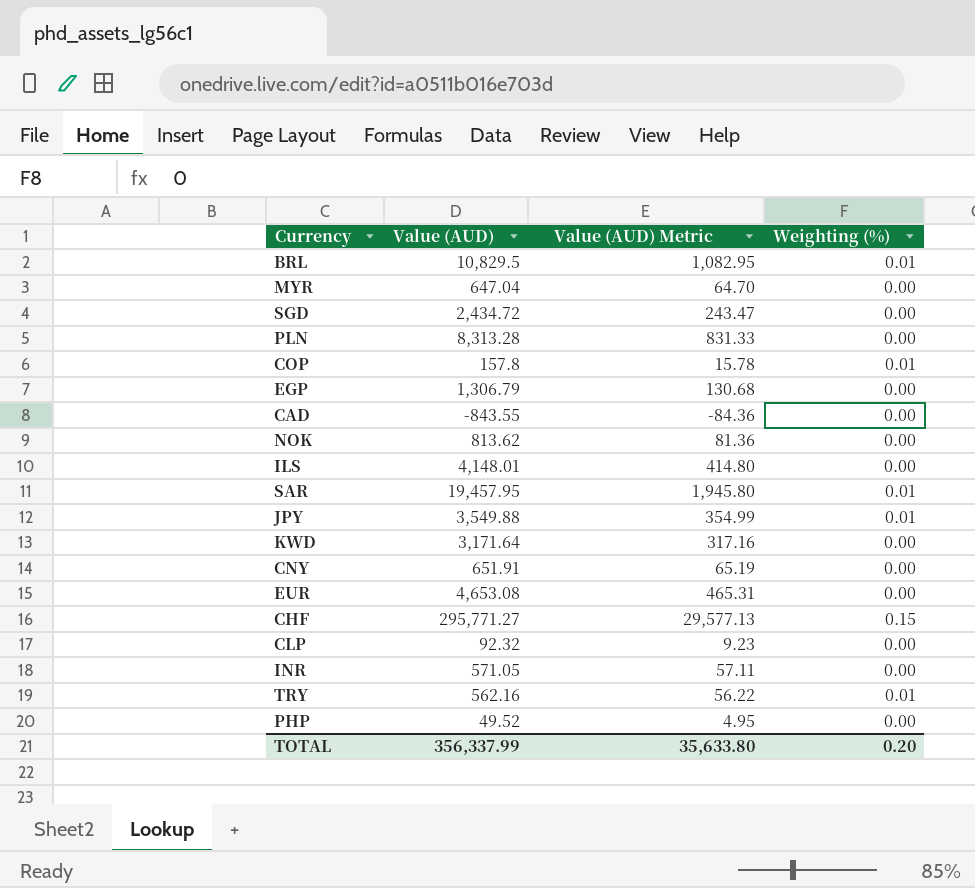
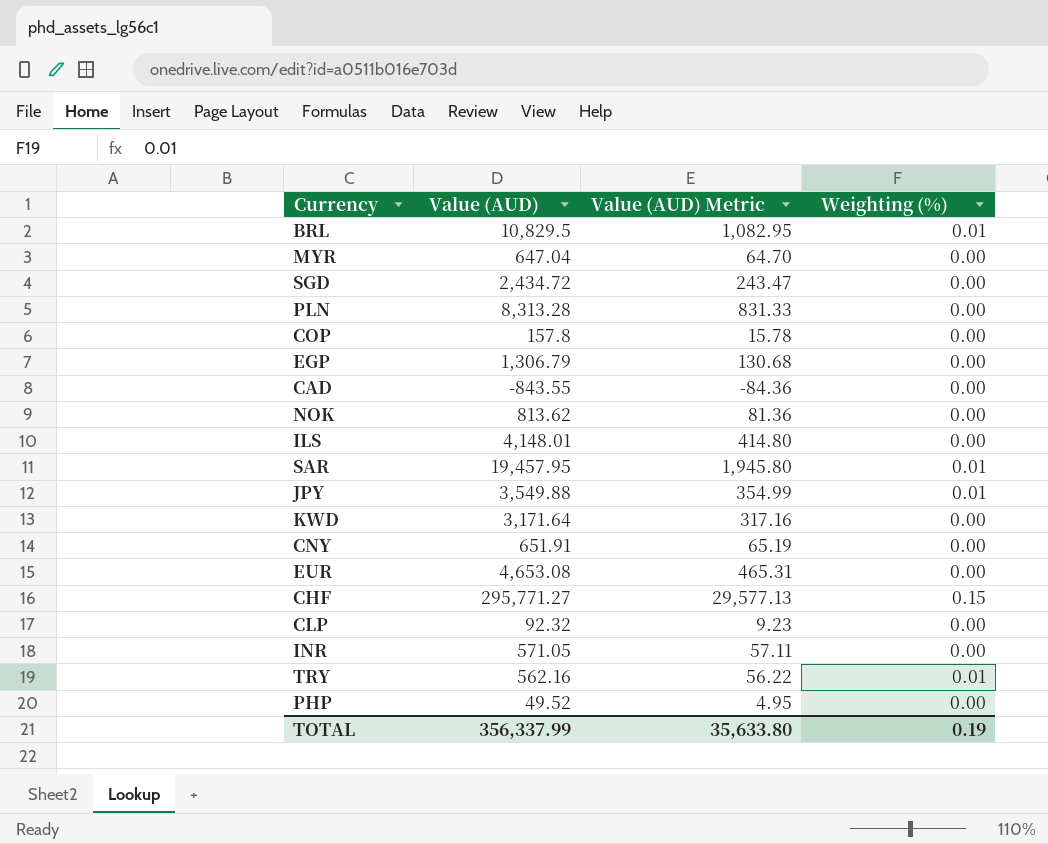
COP | Weighting (%): 0.01 -> 0.00
TOTAL | Weighting (%): 0.20 -> 0.19

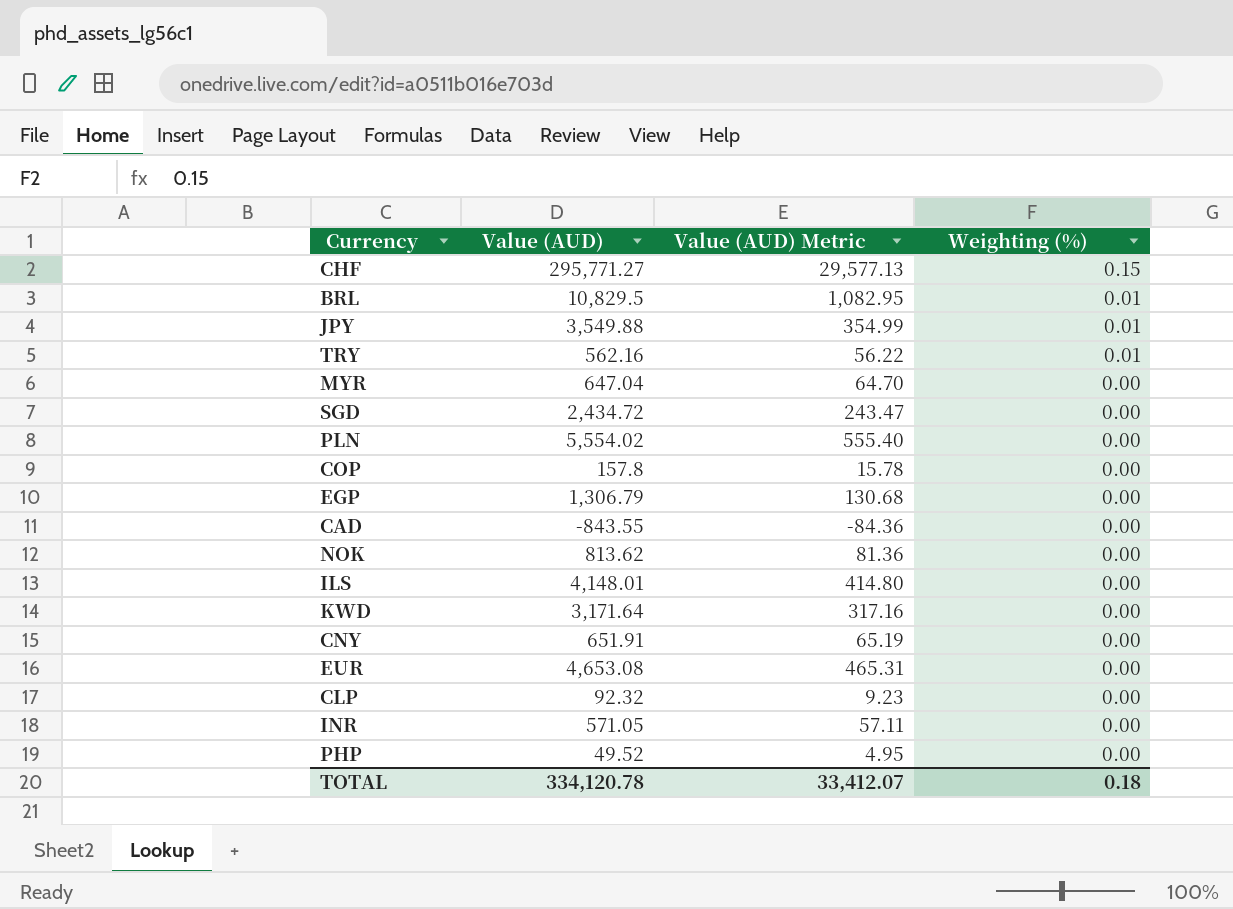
row order: none -> Weighting (%) descending
row SAR: 19,457.95 | 1,945.80 | 0.01 -> none
PLN | Value (AUD): 8,313.28 -> 5,554.02
PLN | Value (AUD) Metric: 831.33 -> 555.40
TOTAL | Value (AUD): 356,337.99 -> 334,120.78
TOTAL | Value (AUD) Metric: 35,633.80 -> 33,412.07
TOTAL | Weighting (%): 0.19 -> 0.18

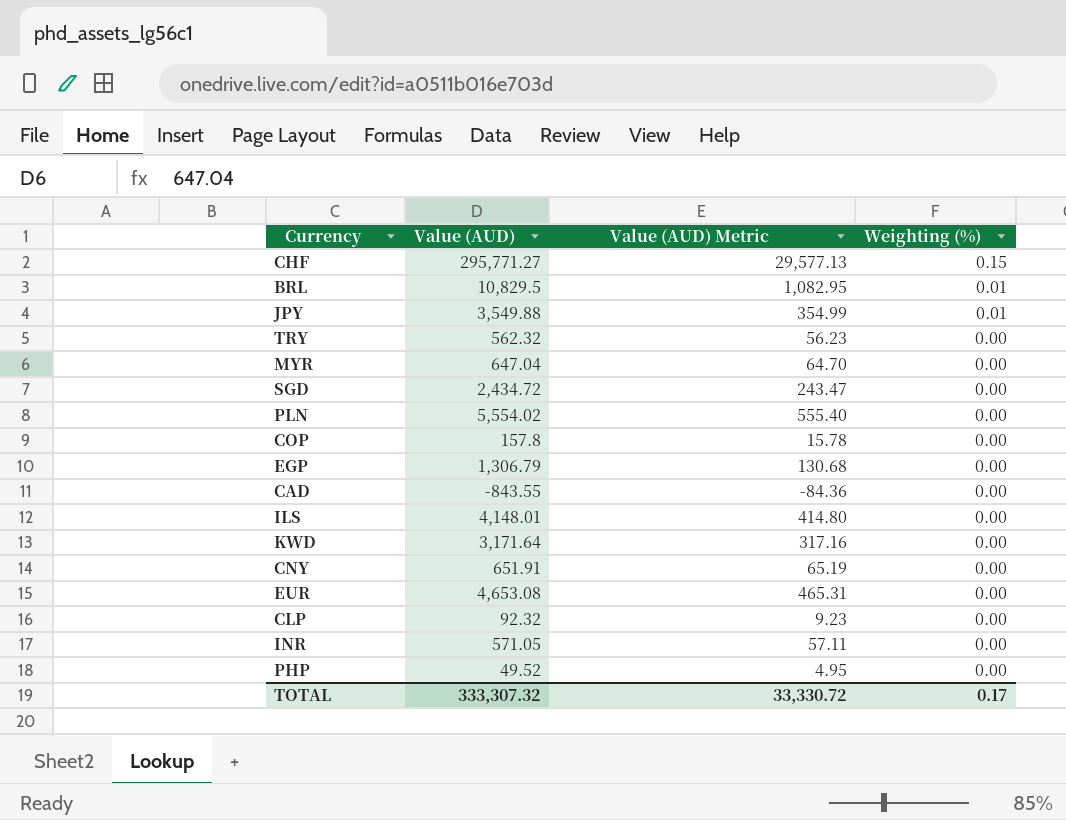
row NOK: 813.62 | 81.36 | 0.00 -> none
TRY | Value (AUD): 562.16 -> 562.32
TRY | Value (AUD) Metric: 56.22 -> 56.23
TRY | Weighting (%): 0.01 -> 0.00
TOTAL | Value (AUD): 334,120.78 -> 333,307.32
TOTAL | Value (AUD) Metric: 33,412.07 -> 33,330.72
TOTAL | Weighting (%): 0.18 -> 0.17

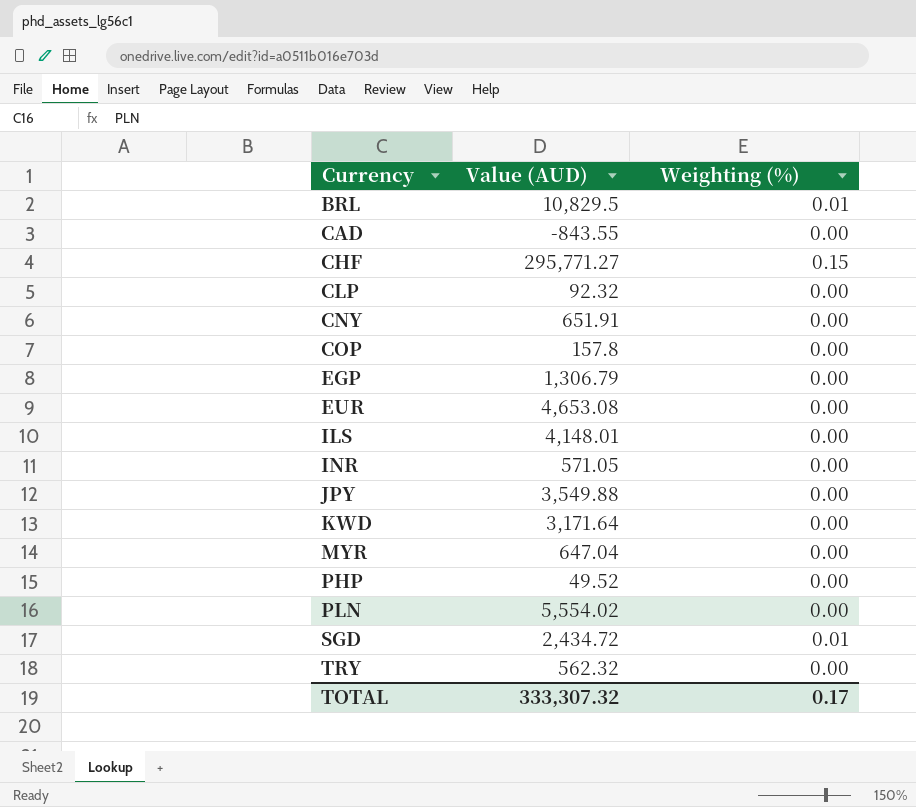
row order: Weighting (%) descending -> Currency ascending
column Value (AUD) Metric | formula: [Value (AUD)] * 0.1 -> none
JPY | Weighting (%): 0.01 -> 0.00
SGD | Weighting (%): 0.00 -> 0.01

